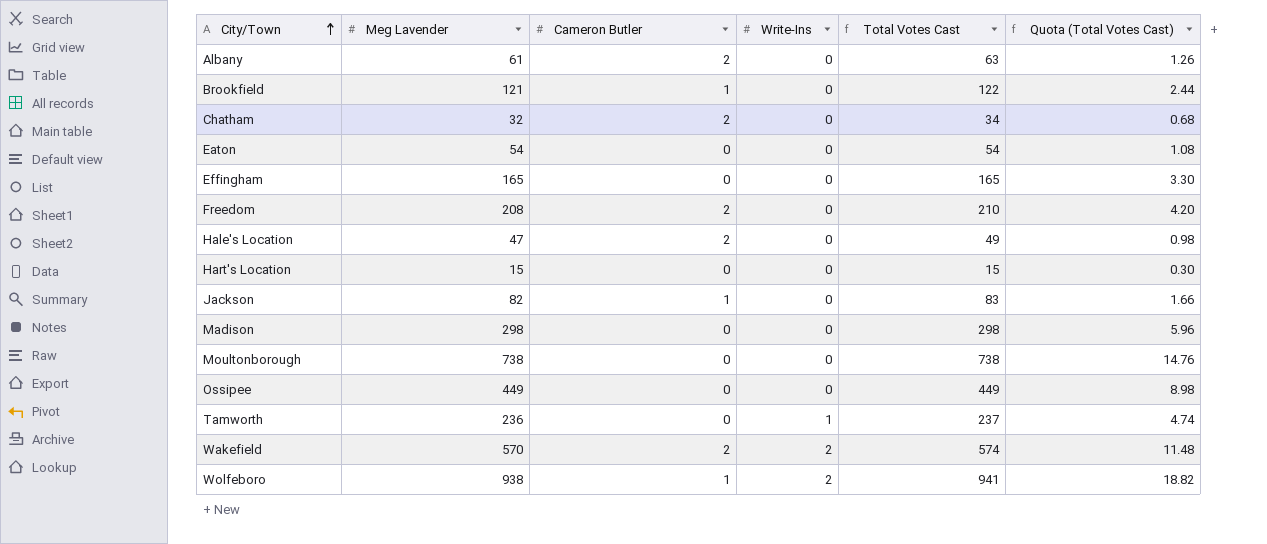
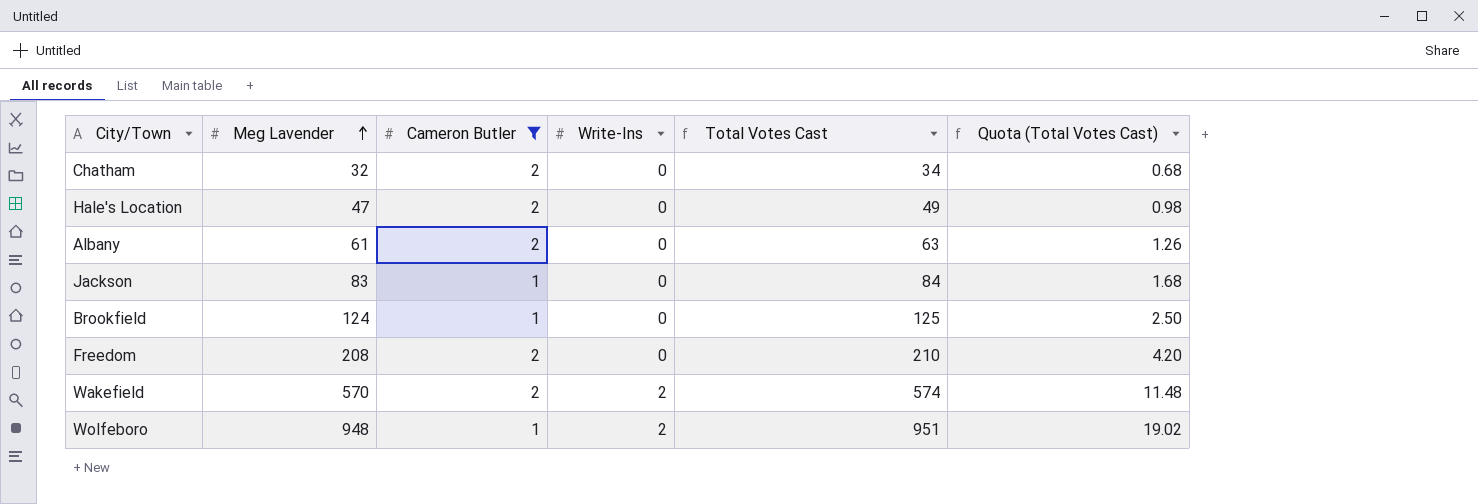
filter: none -> Cameron Butler != 0
row order: City/Town ascending -> Meg Lavender ascending
Jackson | Meg Lavender: 82 -> 83
Jackson | Total Votes Cast: 83 -> 84
Jackson | Quota (Total Votes Cast): 1.66 -> 1.68
Brookfield | Meg Lavender: 121 -> 124
Brookfield | Total Votes Cast: 122 -> 125
Brookfield | Quota (Total Votes Cast): 2.44 -> 2.50
Wolfeboro | Meg Lavender: 938 -> 948
Wolfeboro | Total Votes Cast: 941 -> 951
Wolfeboro | Quota (Total Votes Cast): 18.82 -> 19.02

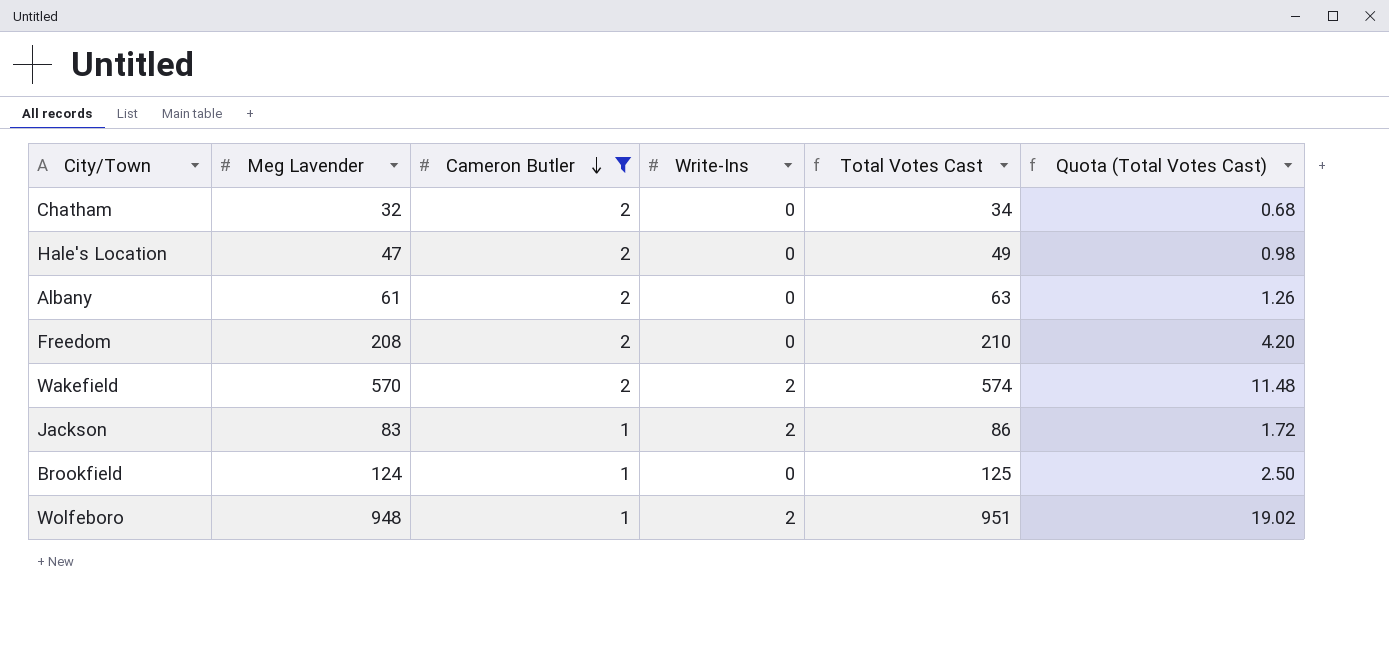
row order: Meg Lavender ascending -> Cameron Butler descending
Jackson | Write-Ins: 0 -> 2
Jackson | Total Votes Cast: 84 -> 86
Jackson | Quota (Total Votes Cast): 1.68 -> 1.72

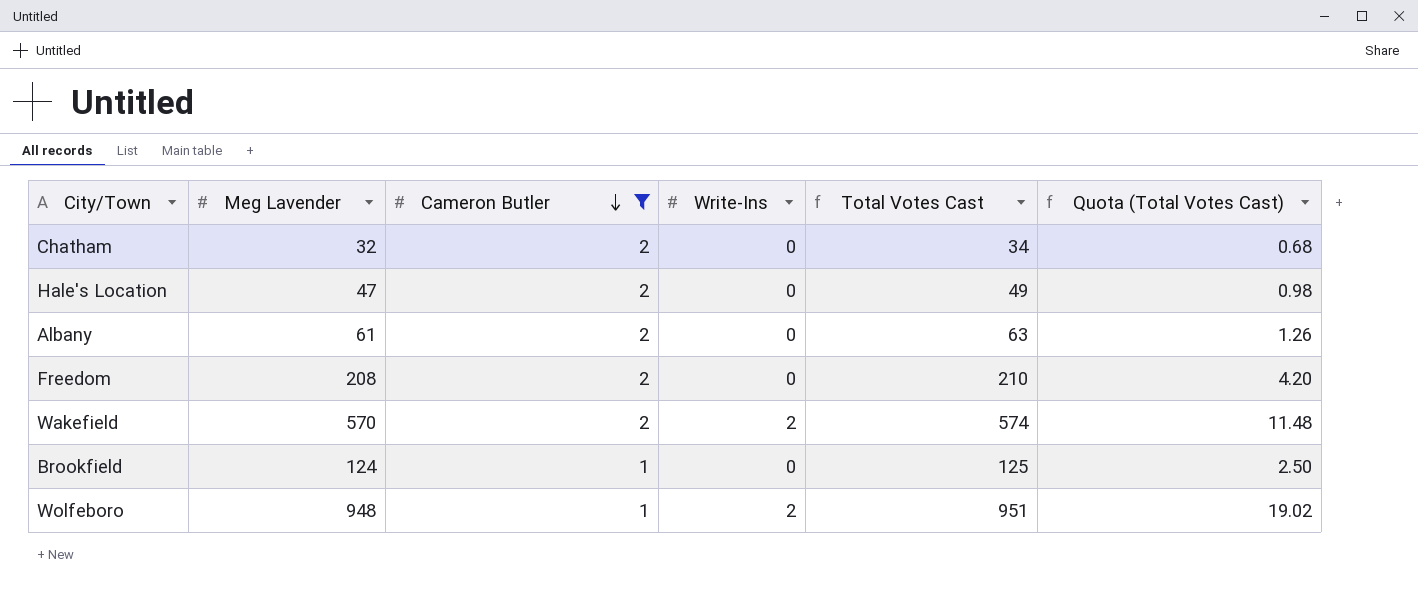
row Jackson: 83 | 1 | 2 | 86 | 1.72 -> none

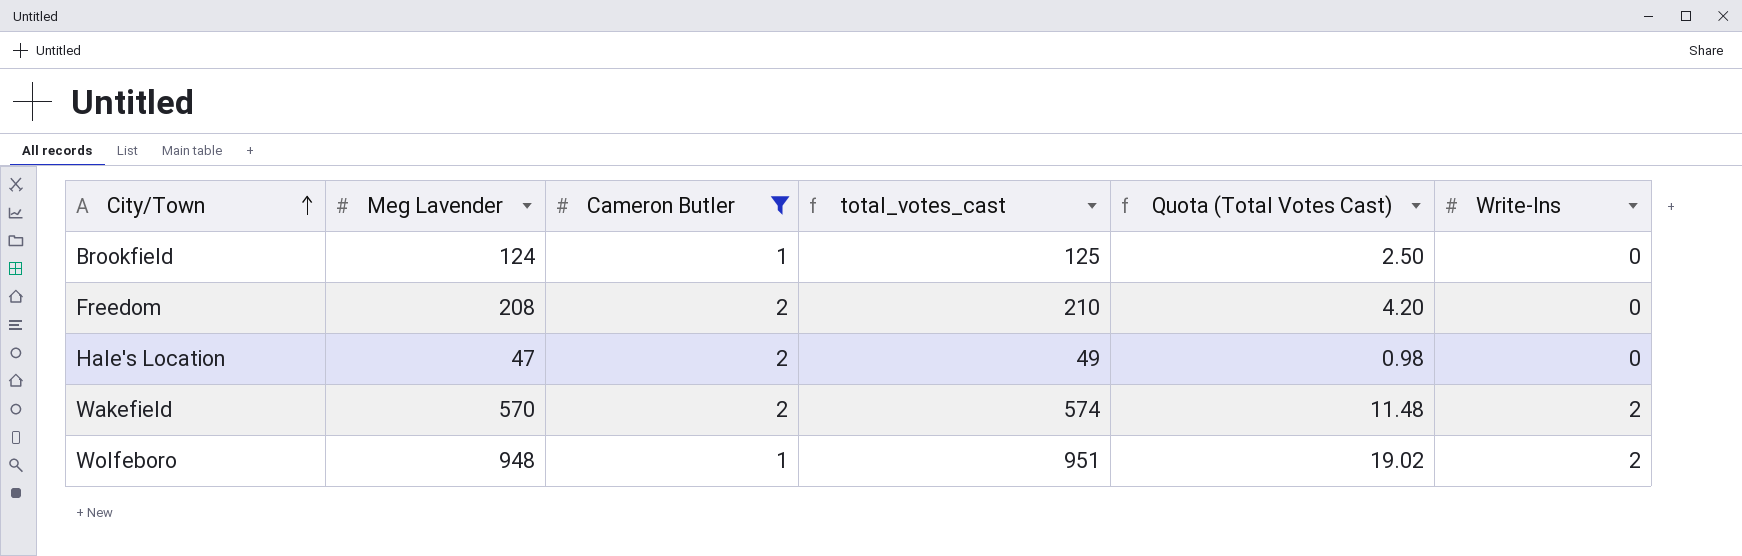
row order: Cameron Butler descending -> City/Town ascending
column name: Total Votes Cast -> total_votes_cast
column Write-Ins | position: 4 -> 6
row Chatham: 32 | 2 | 0 | 34 | 0.68 -> none
row Albany: 61 | 2 | 0 | 63 | 1.26 -> none

